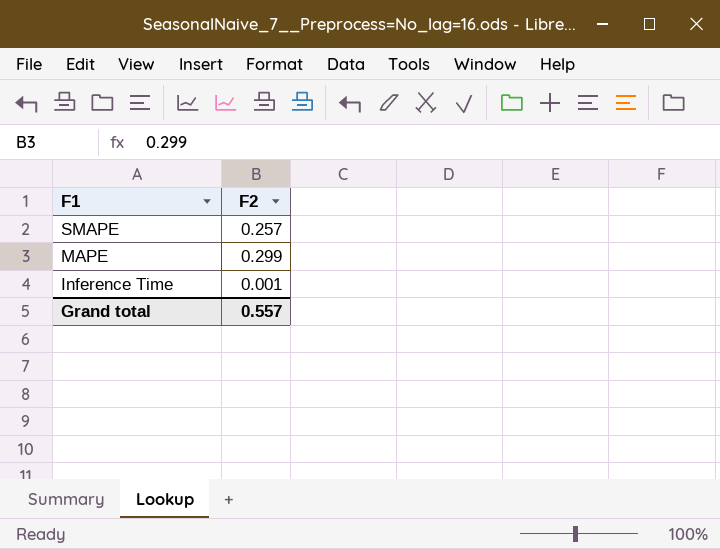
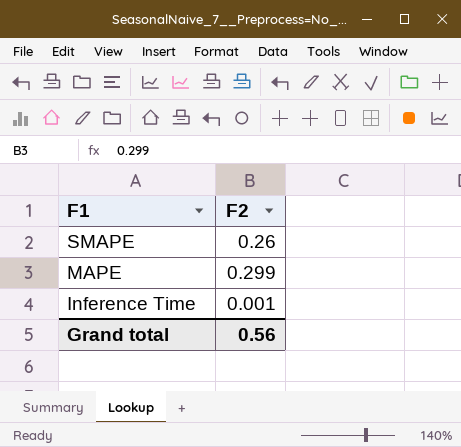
SMAPE | F2: 0.257 -> 0.26
Grand total | F2: 0.557 -> 0.56

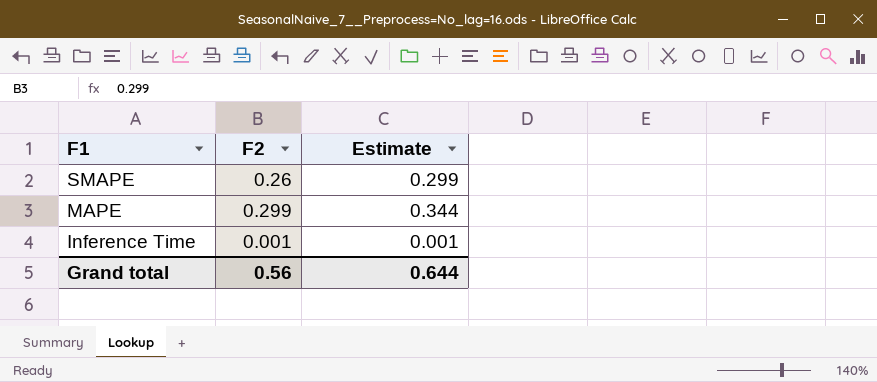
column Estimate | formula: none -> [F2] * 1.15

